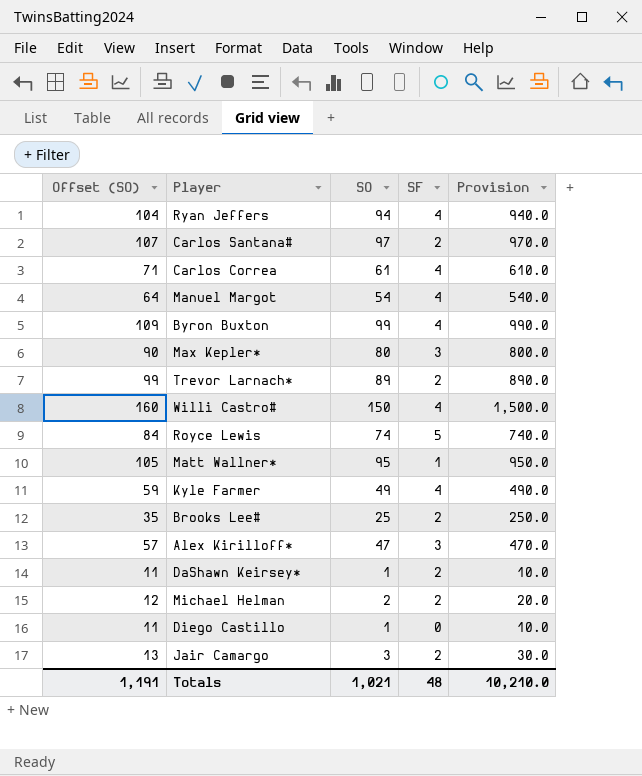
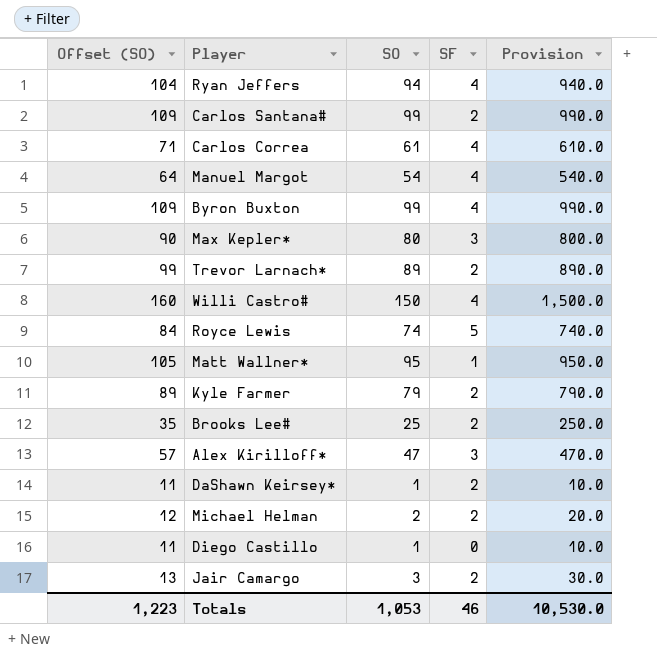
Carlos Santana# | Offset (SO): 107 -> 109
Carlos Santana# | SO: 97 -> 99
Carlos Santana# | Provision: 970.0 -> 990.0
Kyle Farmer | Offset (SO): 59 -> 89
Kyle Farmer | SO: 49 -> 79
Kyle Farmer | SF: 4 -> 2
Kyle Farmer | Provision: 490.0 -> 790.0
Totals | Offset (SO): 1,191 -> 1,223
Totals | SO: 1,021 -> 1,053
Totals | SF: 48 -> 46
Totals | Provision: 10,210.0 -> 10,530.0

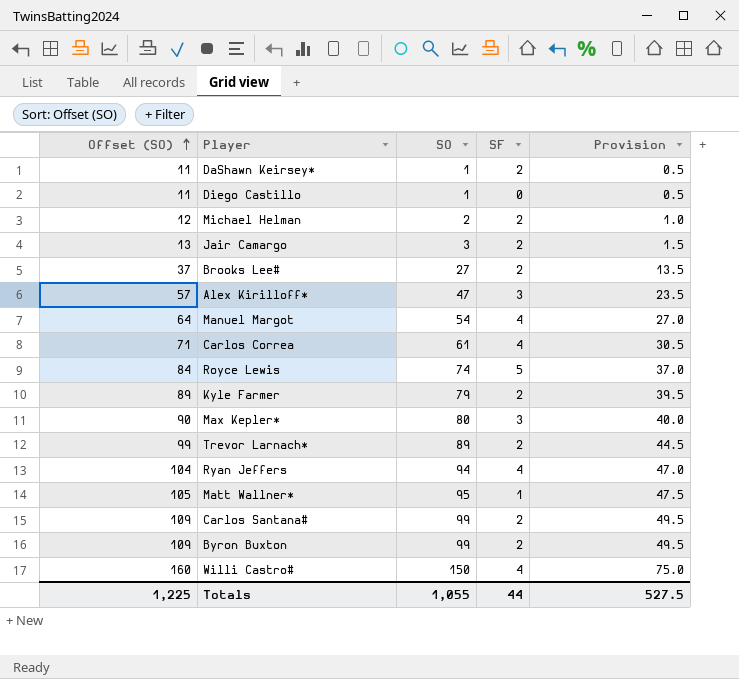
row order: none -> Offset (SO) ascending
column Provision | formula: [SO] * 10 -> [SO] * 0.5
Brooks Lee# | Offset (SO): 35 -> 37
Brooks Lee# | SO: 25 -> 27
Byron Buxton | SF: 4 -> 2
Totals | Offset (SO): 1,223 -> 1,225
Totals | SO: 1,053 -> 1,055
Totals | SF: 46 -> 44
Totals | Provision: 10,530.0 -> 527.5

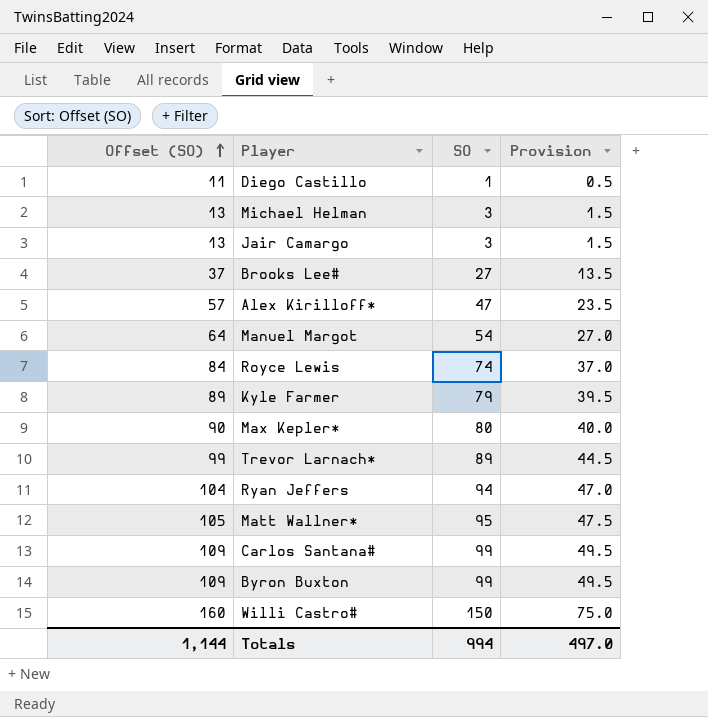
column SF | position: 4 -> none
row DaShawn Keirsey*: 11 | 1 | 2 | 0.5 -> none
row Carlos Correa: 71 | 61 | 4 | 30.5 -> none
Michael Helman | Offset (SO): 12 -> 13
Michael Helman | SO: 2 -> 3
Michael Helman | Provision: 1.0 -> 1.5
Totals | Offset (SO): 1,225 -> 1,144
Totals | SO: 1,055 -> 994
Totals | Provision: 527.5 -> 497.0

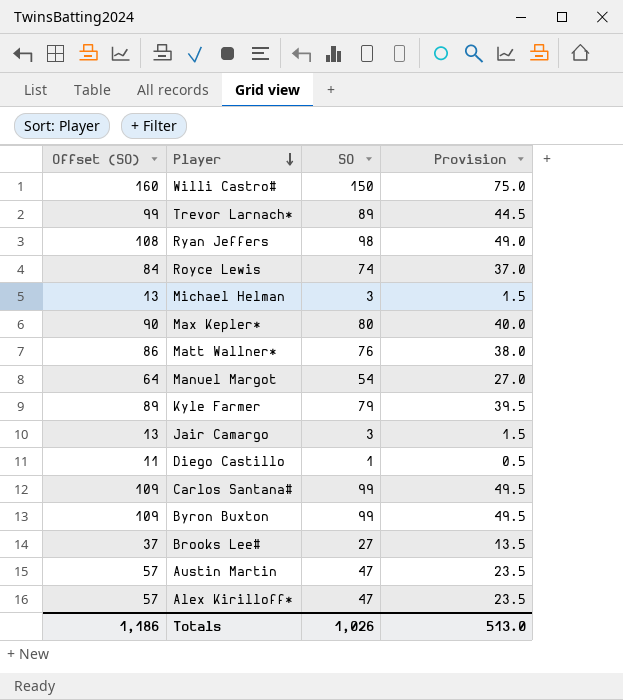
row order: Offset (SO) ascending -> Player descending
Ryan Jeffers | Offset (SO): 104 -> 108
Ryan Jeffers | SO: 94 -> 98
Ryan Jeffers | Provision: 47.0 -> 49.0
Matt Wallner* | Offset (SO): 105 -> 86
Matt Wallner* | SO: 95 -> 76
Matt Wallner* | Provision: 47.5 -> 38.0
row Austin Martin: none -> 57 | 47 | 23.5
Totals | Offset (SO): 1,144 -> 1,186
Totals | SO: 994 -> 1,026
Totals | Provision: 497.0 -> 513.0

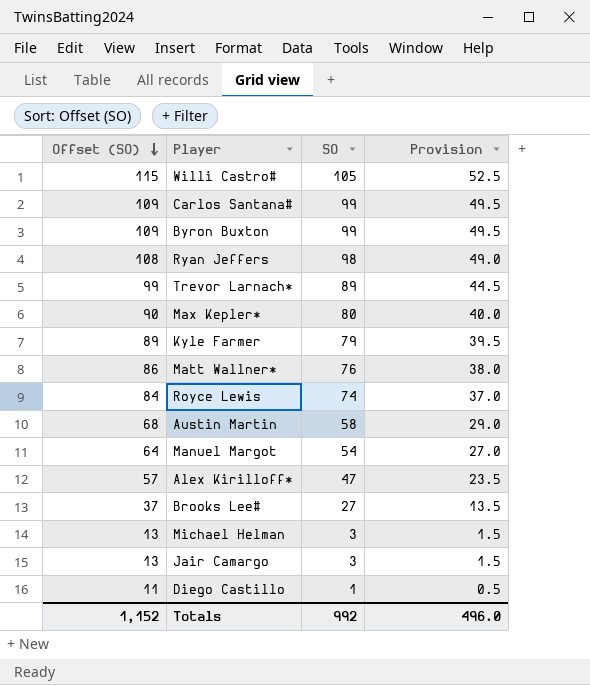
row order: Player descending -> Offset (SO) descending
Willi Castro# | Offset (SO): 160 -> 115
Willi Castro# | SO: 150 -> 105
Willi Castro# | Provision: 75.0 -> 52.5
Austin Martin | Offset (SO): 57 -> 68
Austin Martin | SO: 47 -> 58
Austin Martin | Provision: 23.5 -> 29.0
Totals | Offset (SO): 1,186 -> 1,152
Totals | SO: 1,026 -> 992
Totals | Provision: 513.0 -> 496.0

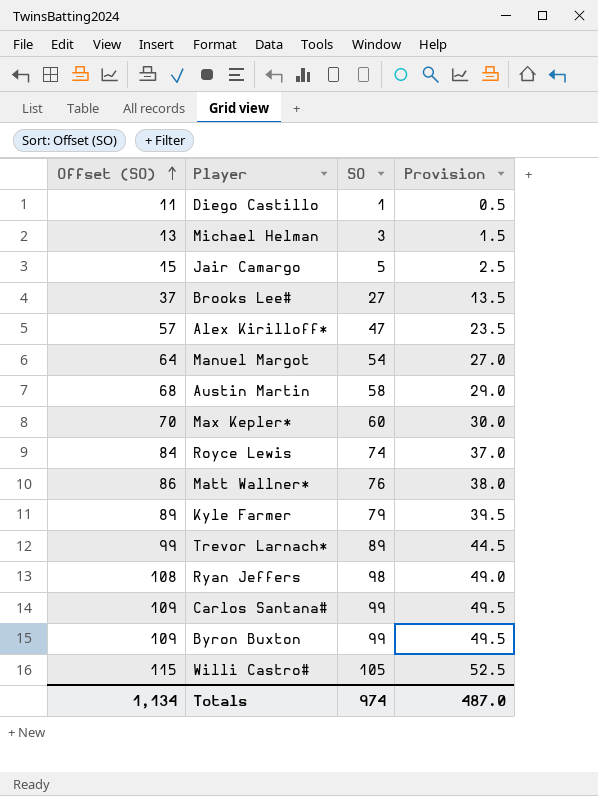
row order: Offset (SO) descending -> Offset (SO) ascending
Jair Camargo | Offset (SO): 13 -> 15
Jair Camargo | SO: 3 -> 5
Jair Camargo | Provision: 1.5 -> 2.5
Max Kepler* | Offset (SO): 90 -> 70
Max Kepler* | SO: 80 -> 60
Max Kepler* | Provision: 40.0 -> 30.0
Totals | Offset (SO): 1,152 -> 1,134
Totals | SO: 992 -> 974
Totals | Provision: 496.0 -> 487.0

